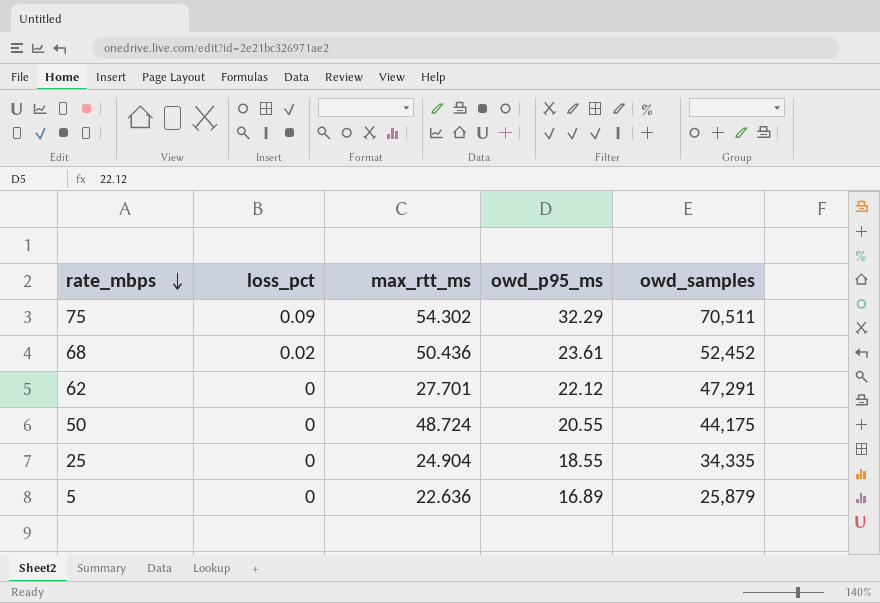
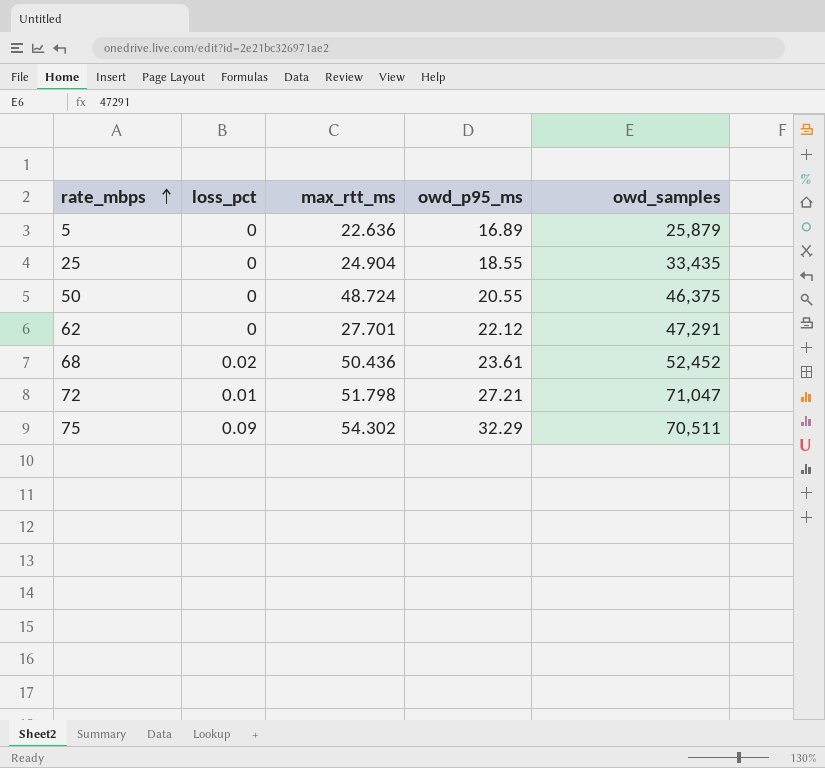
row order: rate_mbps descending -> rate_mbps ascending
25 | owd_samples: 34,335 -> 33,435
50 | owd_samples: 44,175 -> 46,375
row 72: none -> 0.01 | 51.798 | 27.21 | 71,047

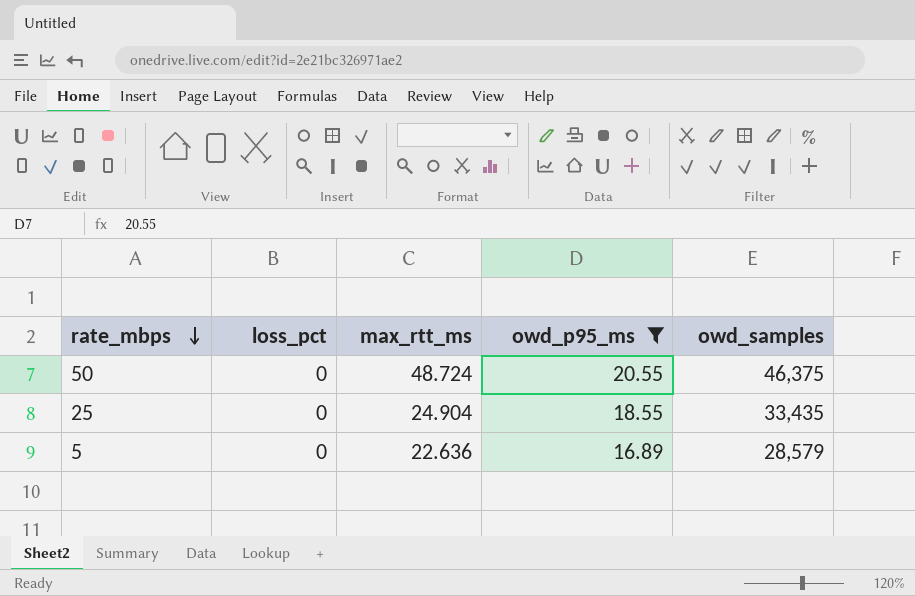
filter: none -> owd_p95_ms <= 20.55
row order: rate_mbps ascending -> rate_mbps descending
5 | owd_samples: 25,879 -> 28,579

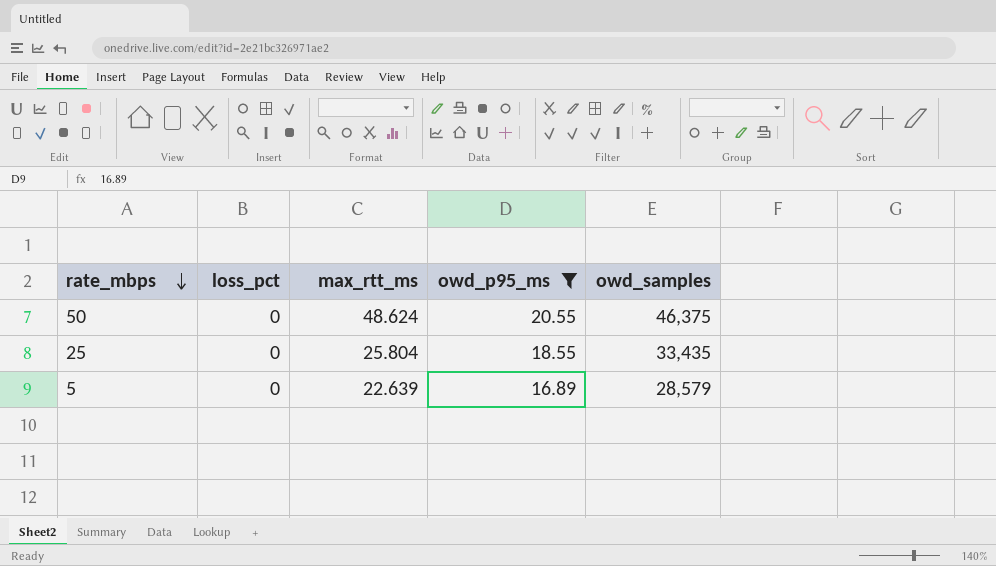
50 | max_rtt_ms: 48.724 -> 48.624
25 | max_rtt_ms: 24.904 -> 25.804
5 | max_rtt_ms: 22.636 -> 22.639

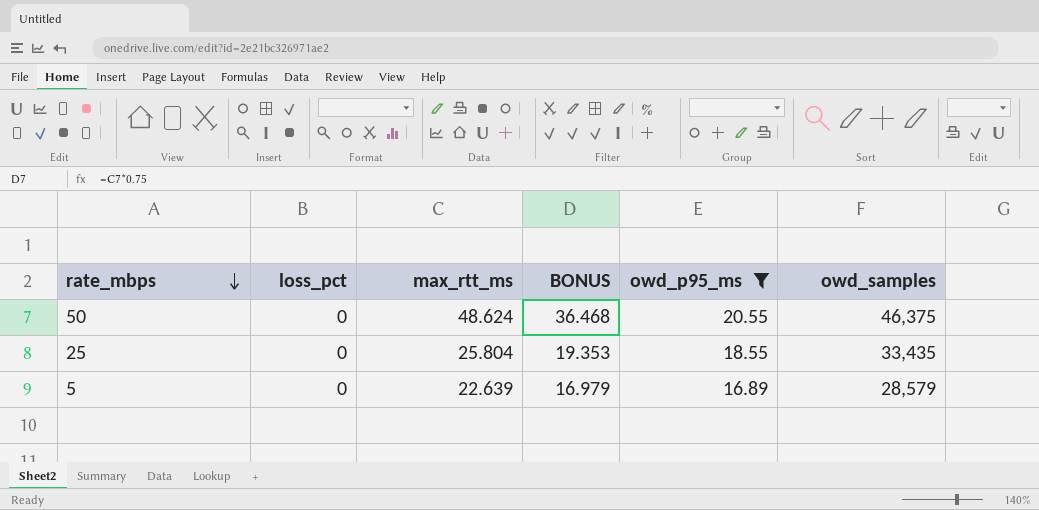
column BONUS | formula: none -> [max_rtt_ms] * 0.75

